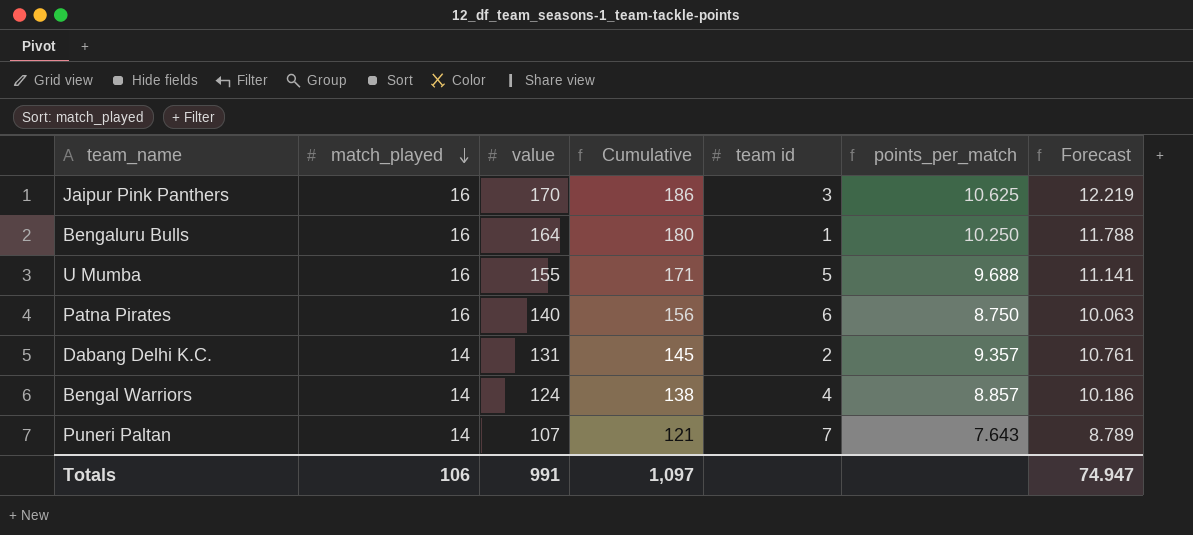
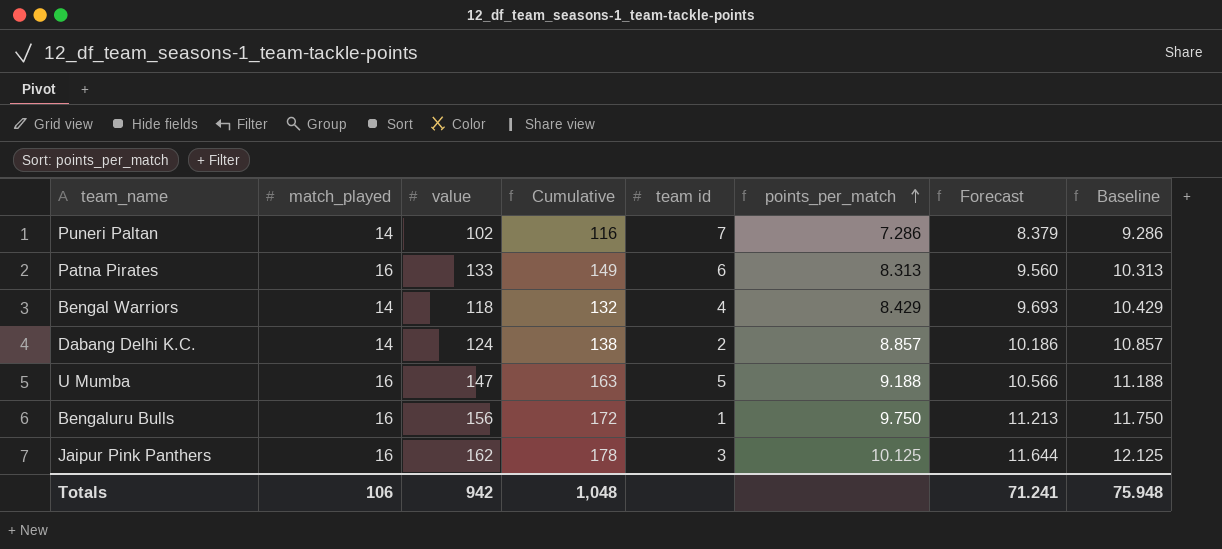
row order: match_played descending -> points_per_match ascending
column Baseline | formula: none -> [points_per_match] + 2
Puneri Paltan | value: 107 -> 102
Puneri Paltan | Cumulative: 121 -> 116
Puneri Paltan | points_per_match: 7.643 -> 7.286
Puneri Paltan | Forecast: 8.789 -> 8.379
Patna Pirates | value: 140 -> 133
Patna Pirates | Cumulative: 156 -> 149
Patna Pirates | points_per_match: 8.750 -> 8.313
Patna Pirates | Forecast: 10.063 -> 9.560
Bengal Warriors | value: 124 -> 118
Bengal Warriors | Cumulative: 138 -> 132
Bengal Warriors | points_per_match: 8.857 -> 8.429
Bengal Warriors | Forecast: 10.186 -> 9.693
Dabang Delhi K.C. | value: 131 -> 124
Dabang Delhi K.C. | Cumulative: 145 -> 138
Dabang Delhi K.C. | points_per_match: 9.357 -> 8.857
Dabang Delhi K.C. | Forecast: 10.761 -> 10.186
U Mumba | value: 155 -> 147
U Mumba | Cumulative: 171 -> 163
U Mumba | points_per_match: 9.688 -> 9.188
U Mumba | Forecast: 11.141 -> 10.566
Bengaluru Bulls | value: 164 -> 156
Bengaluru Bulls | Cumulative: 180 -> 172
Bengaluru Bulls | points_per_match: 10.250 -> 9.750
Bengaluru Bulls | Forecast: 11.788 -> 11.213
Jaipur Pink Panthers | value: 170 -> 162
Jaipur Pink Panthers | Cumulative: 186 -> 178
Jaipur Pink Panthers | points_per_match: 10.625 -> 10.125
Jaipur Pink Panthers | Forecast: 12.219 -> 11.644
Totals | value: 991 -> 942
Totals | Cumulative: 1,097 -> 1,048
Totals | Forecast: 74.947 -> 71.241

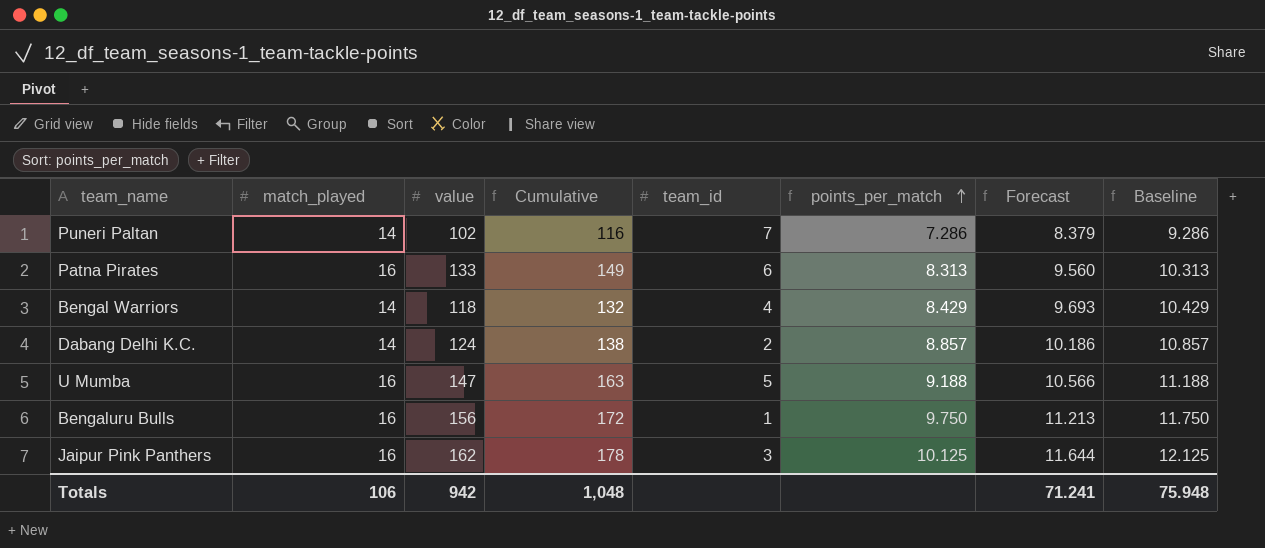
column name: team id -> team_id

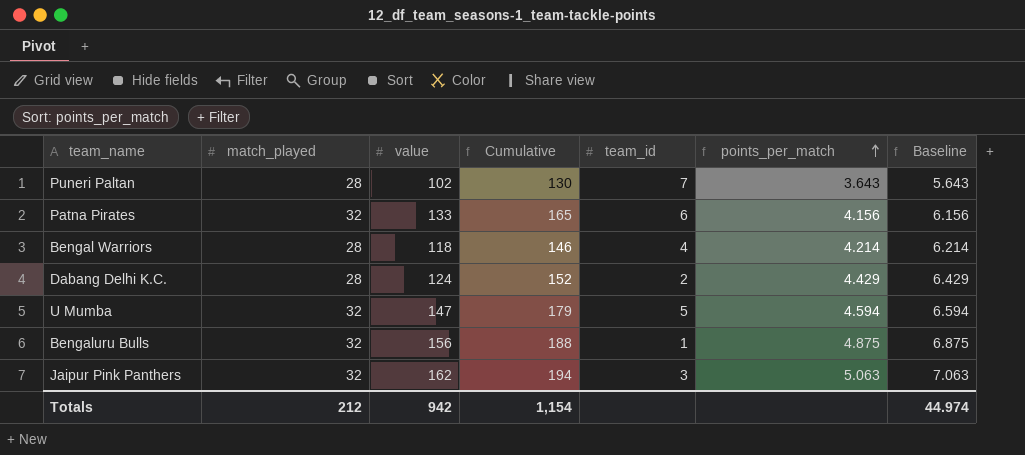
column Forecast | formula: [points_per_match] * 1.15 -> none
Puneri Paltan | match_played: 14 -> 28
Puneri Paltan | Cumulative: 116 -> 130
Puneri Paltan | points_per_match: 7.286 -> 3.643
Puneri Paltan | Baseline: 9.286 -> 5.643
Patna Pirates | match_played: 16 -> 32
Patna Pirates | Cumulative: 149 -> 165
Patna Pirates | points_per_match: 8.313 -> 4.156
Patna Pirates | Baseline: 10.313 -> 6.156
Bengal Warriors | match_played: 14 -> 28
Bengal Warriors | Cumulative: 132 -> 146
Bengal Warriors | points_per_match: 8.429 -> 4.214
Bengal Warriors | Baseline: 10.429 -> 6.214
Dabang Delhi K.C. | match_played: 14 -> 28
Dabang Delhi K.C. | Cumulative: 138 -> 152
Dabang Delhi K.C. | points_per_match: 8.857 -> 4.429
Dabang Delhi K.C. | Baseline: 10.857 -> 6.429
U Mumba | match_played: 16 -> 32
U Mumba | Cumulative: 163 -> 179
U Mumba | points_per_match: 9.188 -> 4.594
U Mumba | Baseline: 11.188 -> 6.594
Bengaluru Bulls | match_played: 16 -> 32
Bengaluru Bulls | Cumulative: 172 -> 188
Bengaluru Bulls | points_per_match: 9.750 -> 4.875
Bengaluru Bulls | Baseline: 11.750 -> 6.875
Jaipur Pink Panthers | match_played: 16 -> 32
Jaipur Pink Panthers | Cumulative: 178 -> 194
Jaipur Pink Panthers | points_per_match: 10.125 -> 5.063
Jaipur Pink Panthers | Baseline: 12.125 -> 7.063
Totals | match_played: 106 -> 212
Totals | Cumulative: 1,048 -> 1,154
Totals | Baseline: 75.948 -> 44.974

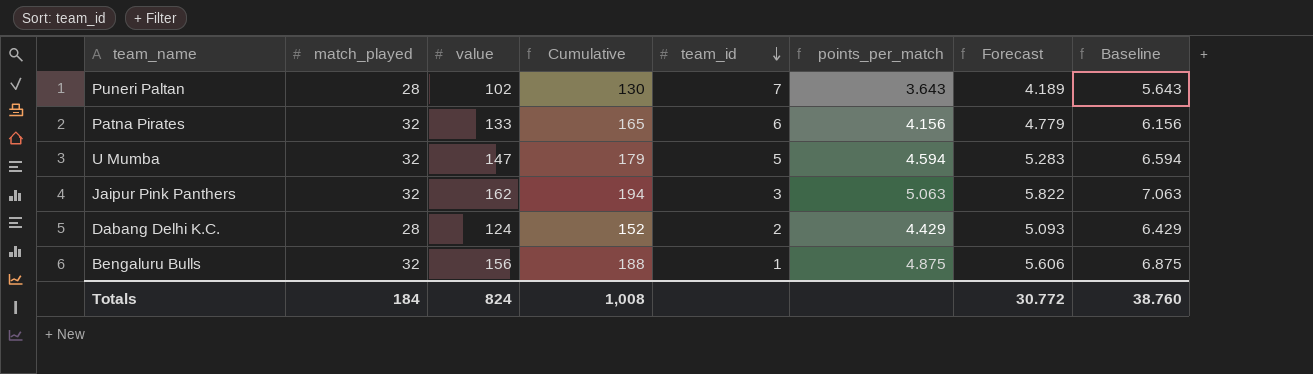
row order: points_per_match ascending -> team_id descending
column Forecast | formula: none -> [points_per_match] * 1.15
row Bengal Warriors: 28 | 118 | 146 | 4 | 4.214 | 6.214 -> none
Totals | match_played: 212 -> 184
Totals | value: 942 -> 824
Totals | Cumulative: 1,154 -> 1,008
Totals | Baseline: 44.974 -> 38.760

